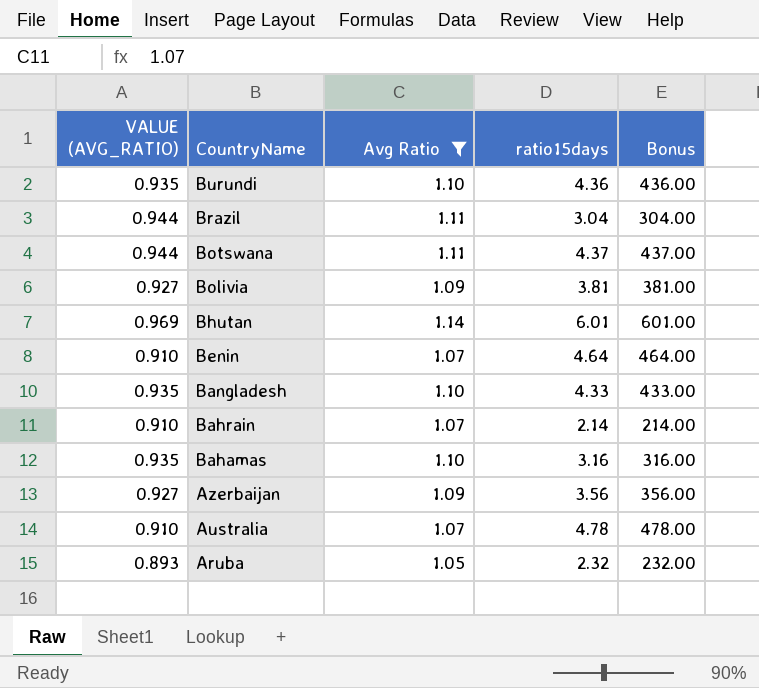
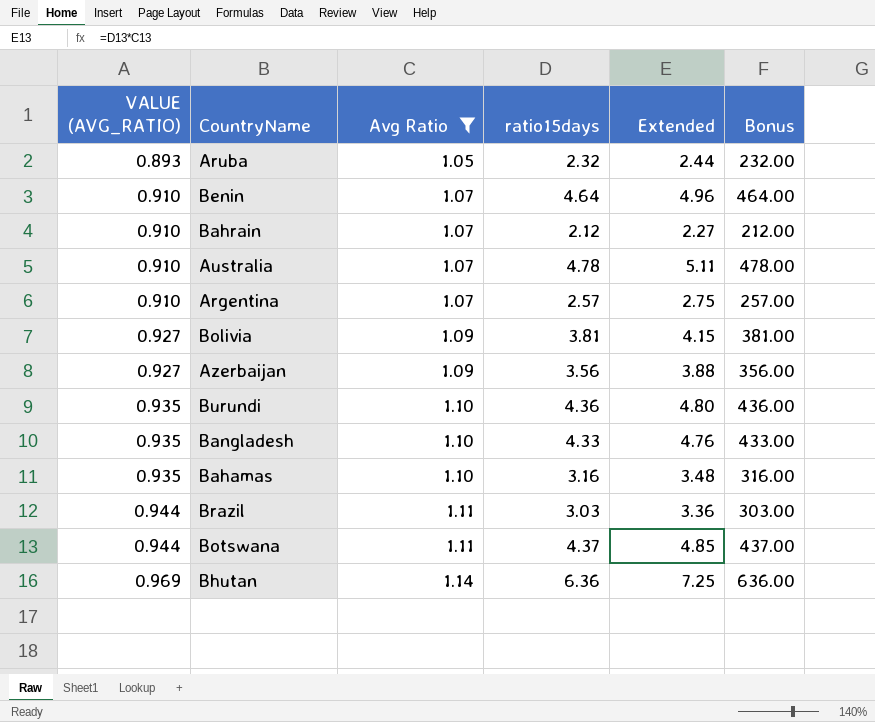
row order: CountryName descending -> VALUE (AVG_RATIO) ascending
column Extended | formula: none -> [Avg Ratio] * [ratio15days]
Bahrain | ratio15days: 2.14 -> 2.12
Bahrain | Bonus: 214.00 -> 212.00
row Argentina: none -> 0.910 | 1.07 | 2.57 | 2.75 | 257.00
Brazil | ratio15days: 3.04 -> 3.03
Brazil | Bonus: 304.00 -> 303.00
Bhutan | ratio15days: 6.01 -> 6.36
Bhutan | Bonus: 601.00 -> 636.00

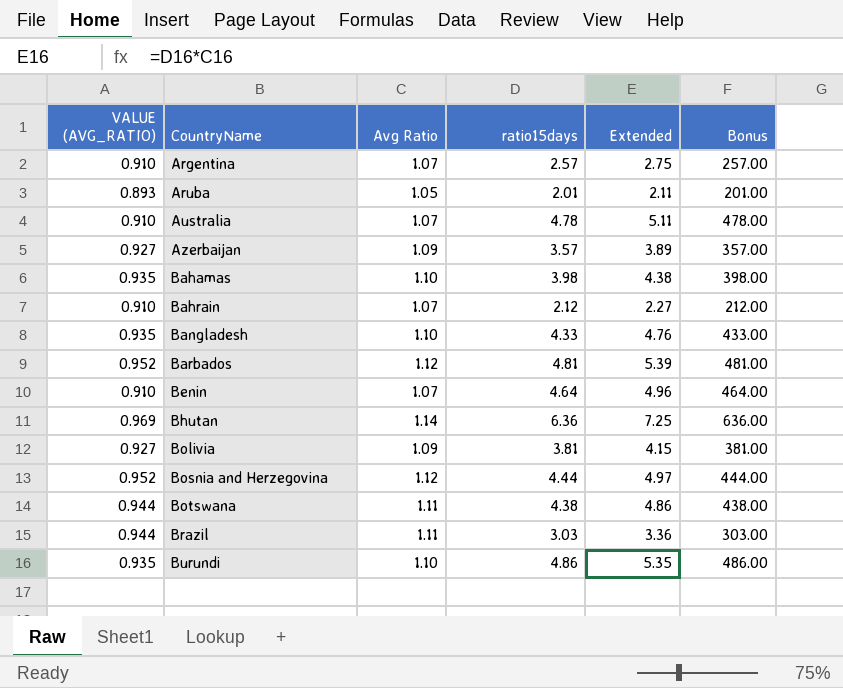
filter: Avg Ratio != 1.12 -> none
row order: VALUE (AVG_RATIO) ascending -> CountryName ascending
Aruba | ratio15days: 2.32 -> 2.01
Aruba | Extended: 2.44 -> 2.11
Aruba | Bonus: 232.00 -> 201.00
Azerbaijan | ratio15days: 3.56 -> 3.57
Azerbaijan | Extended: 3.88 -> 3.89
Azerbaijan | Bonus: 356.00 -> 357.00
Bahamas | ratio15days: 3.16 -> 3.98
Bahamas | Extended: 3.48 -> 4.38
Bahamas | Bonus: 316.00 -> 398.00
Botswana | ratio15days: 4.37 -> 4.38
Botswana | Extended: 4.85 -> 4.86
Botswana | Bonus: 437.00 -> 438.00
Burundi | ratio15days: 4.36 -> 4.86
Burundi | Extended: 4.80 -> 5.35
Burundi | Bonus: 436.00 -> 486.00

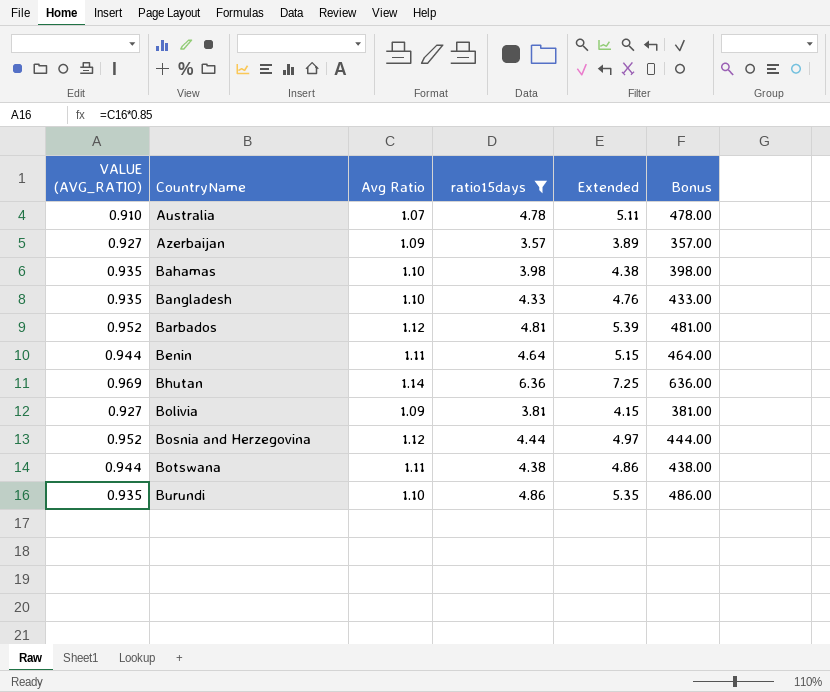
filter: none -> ratio15days >= 3.57
Benin | VALUE (AVG_RATIO): 0.910 -> 0.944
Benin | Avg Ratio: 1.07 -> 1.11
Benin | Extended: 4.96 -> 5.15

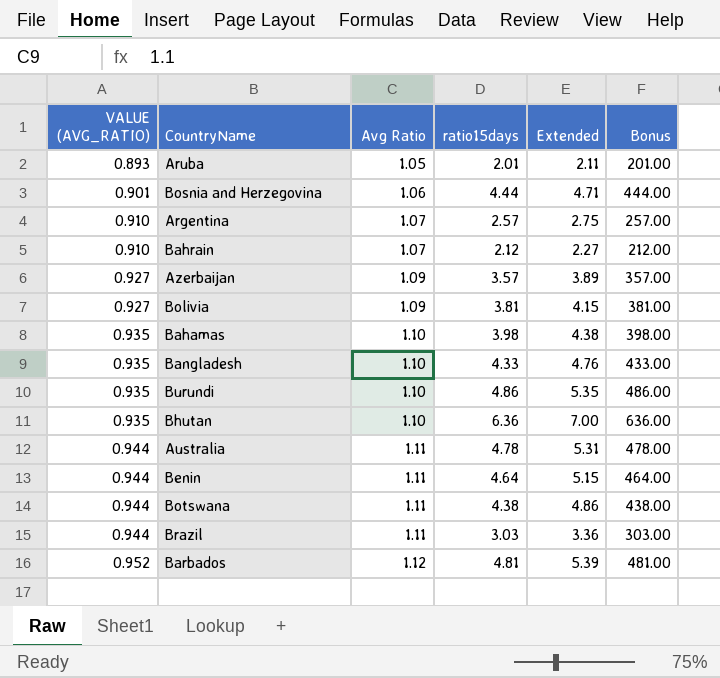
filter: ratio15days >= 3.57 -> none
row order: CountryName ascending -> VALUE (AVG_RATIO) ascending
Bosnia and Herzegovina | VALUE (AVG_RATIO): 0.952 -> 0.901
Bosnia and Herzegovina | Avg Ratio: 1.12 -> 1.06
Bosnia and Herzegovina | Extended: 4.97 -> 4.71
Bhutan | VALUE (AVG_RATIO): 0.969 -> 0.935
Bhutan | Avg Ratio: 1.14 -> 1.10
Bhutan | Extended: 7.25 -> 7.00
Australia | VALUE (AVG_RATIO): 0.910 -> 0.944
Australia | Avg Ratio: 1.07 -> 1.11
Australia | Extended: 5.11 -> 5.31

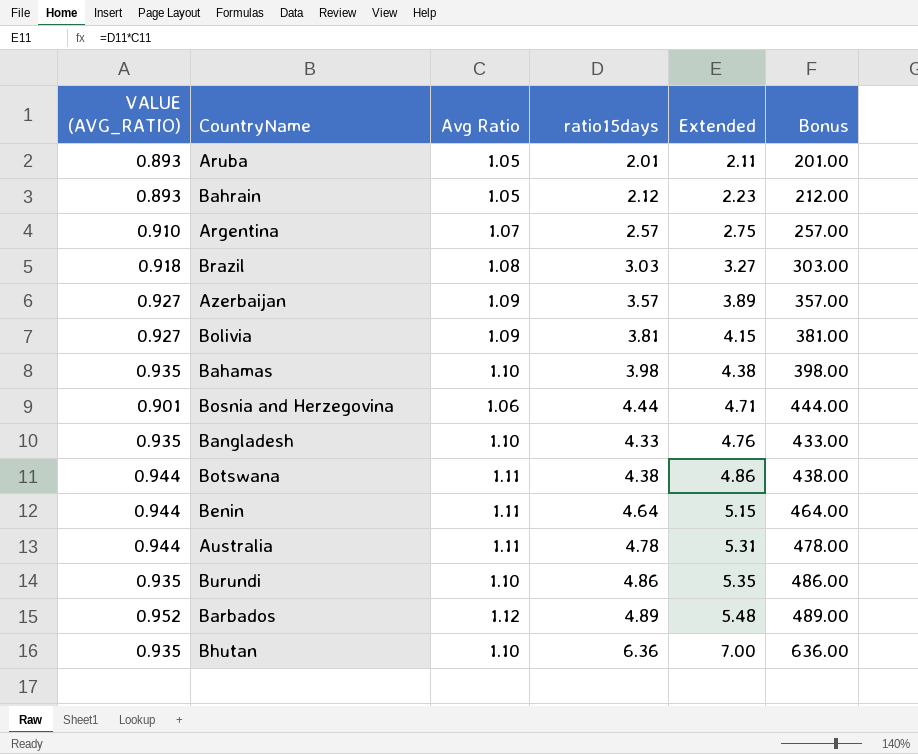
row order: VALUE (AVG_RATIO) ascending -> Extended ascending
Bahrain | VALUE (AVG_RATIO): 0.910 -> 0.893
Bahrain | Avg Ratio: 1.07 -> 1.05
Bahrain | Extended: 2.27 -> 2.23
Brazil | VALUE (AVG_RATIO): 0.944 -> 0.918
Brazil | Avg Ratio: 1.11 -> 1.08
Brazil | Extended: 3.36 -> 3.27
Barbados | ratio15days: 4.81 -> 4.89
Barbados | Extended: 5.39 -> 5.48
Barbados | Bonus: 481.00 -> 489.00

